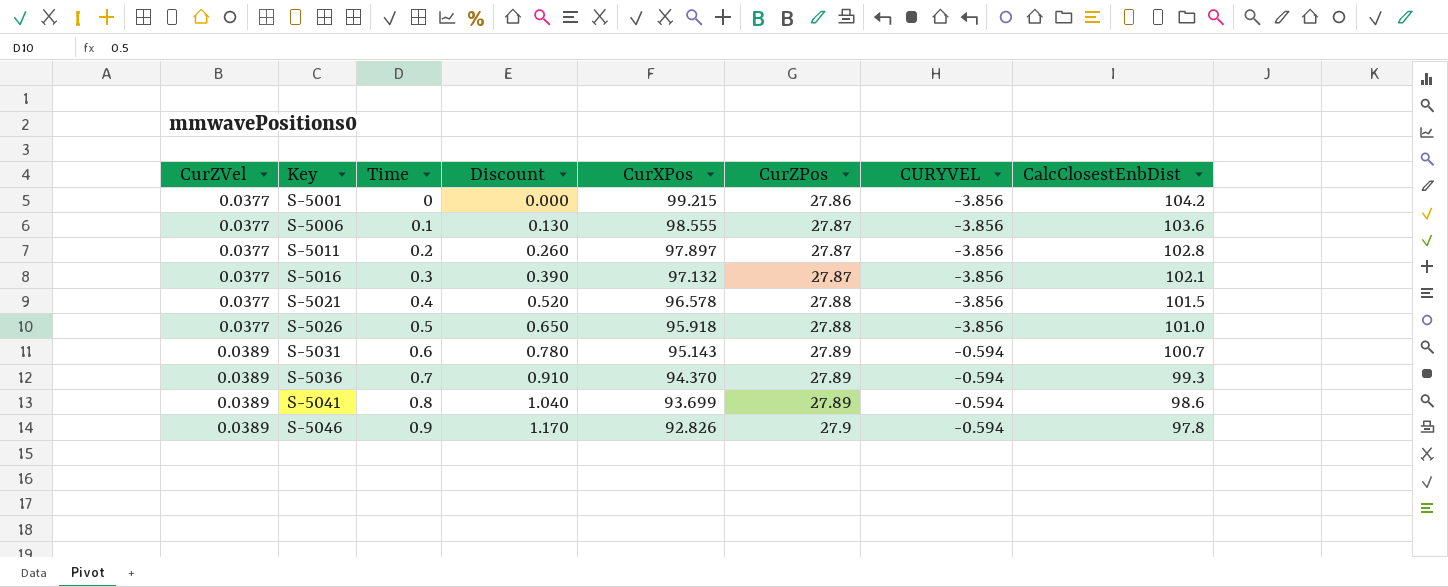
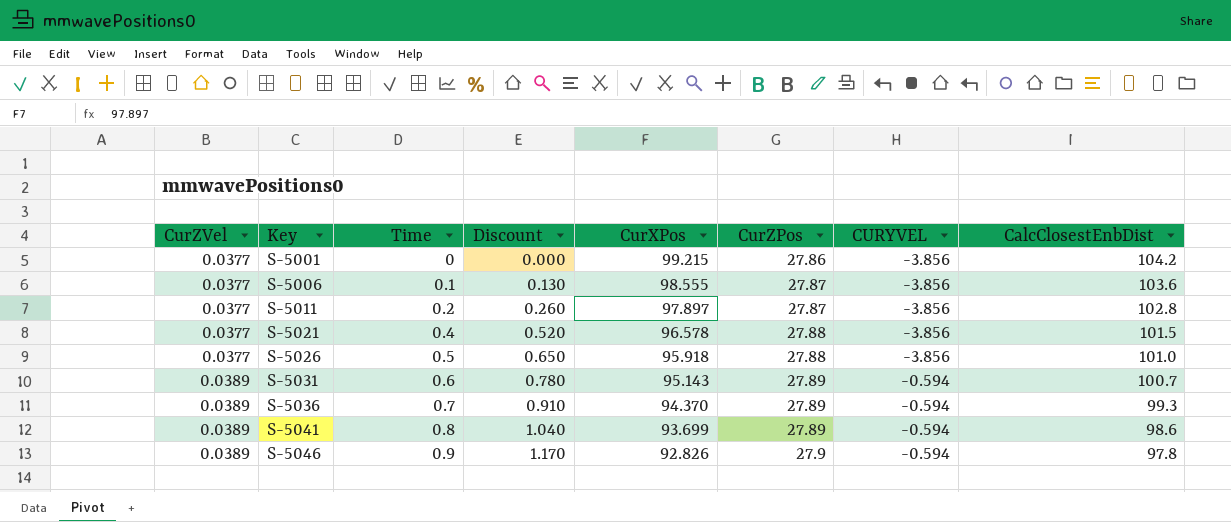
row S-5016: 0.0377 | 0.3 | 0.390 | 97.132 | 27.87 | -3.856 | 102.1 -> none

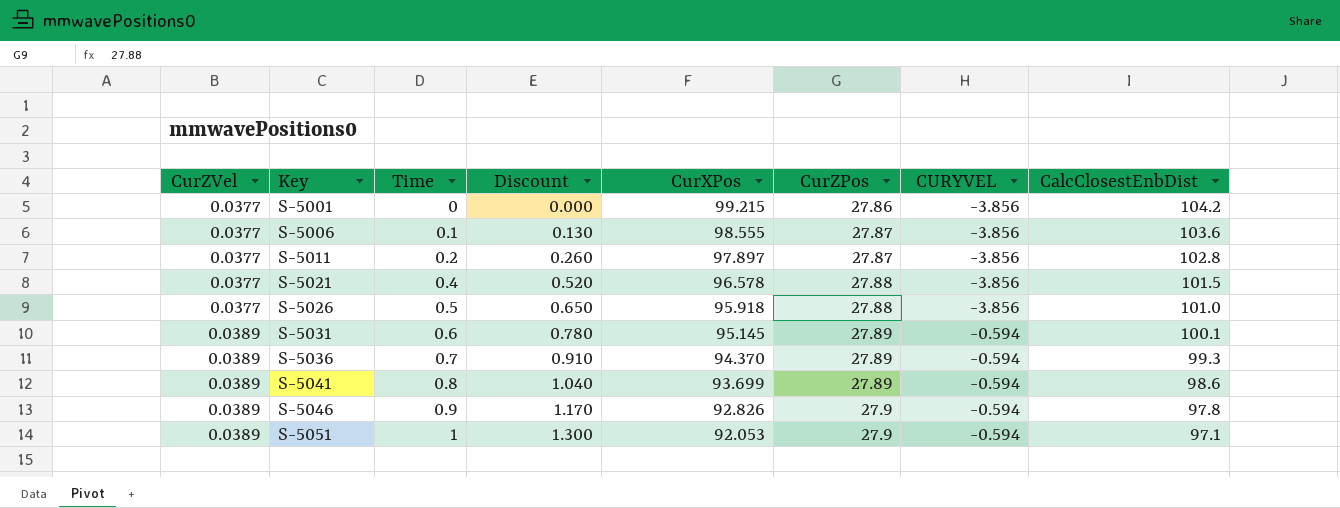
S-5031 | CurXPos: 95.143 -> 95.145
S-5031 | CalcClosestEnbDist: 100.7 -> 100.1
row S-5051: none -> 0.0389 | 1 | 1.300 | 92.053 | 27.9 | -0.594 | 97.1

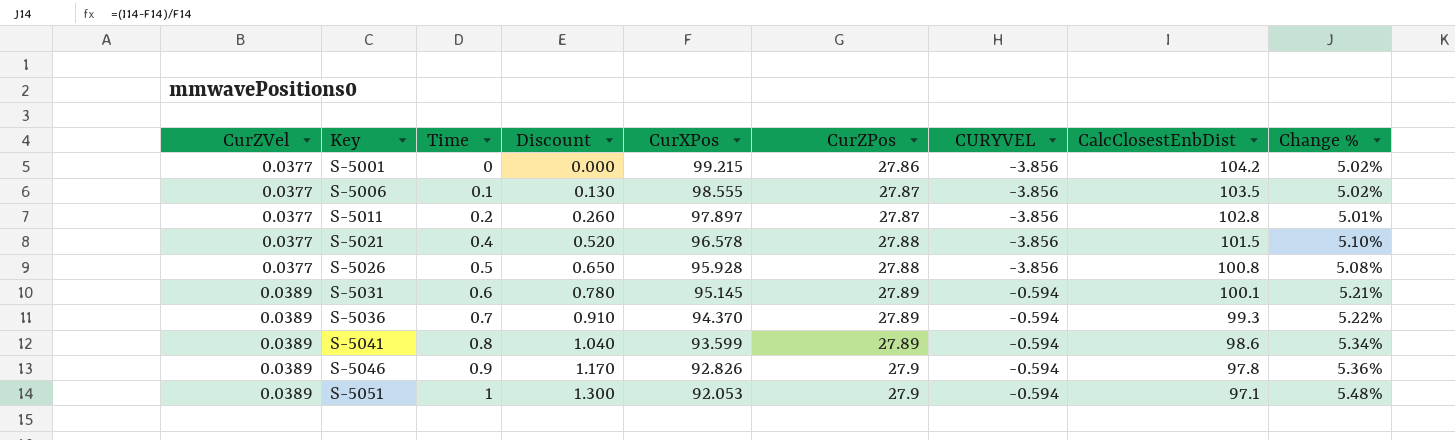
column Change % | formula: none -> ([CalcClosestEnbDist] - [CurXPos]) / [CurXPos]
S-5006 | CalcClosestEnbDist: 103.6 -> 103.5
S-5026 | CurXPos: 95.918 -> 95.928
S-5026 | CalcClosestEnbDist: 101.0 -> 100.8
S-5041 | CurXPos: 93.699 -> 93.599

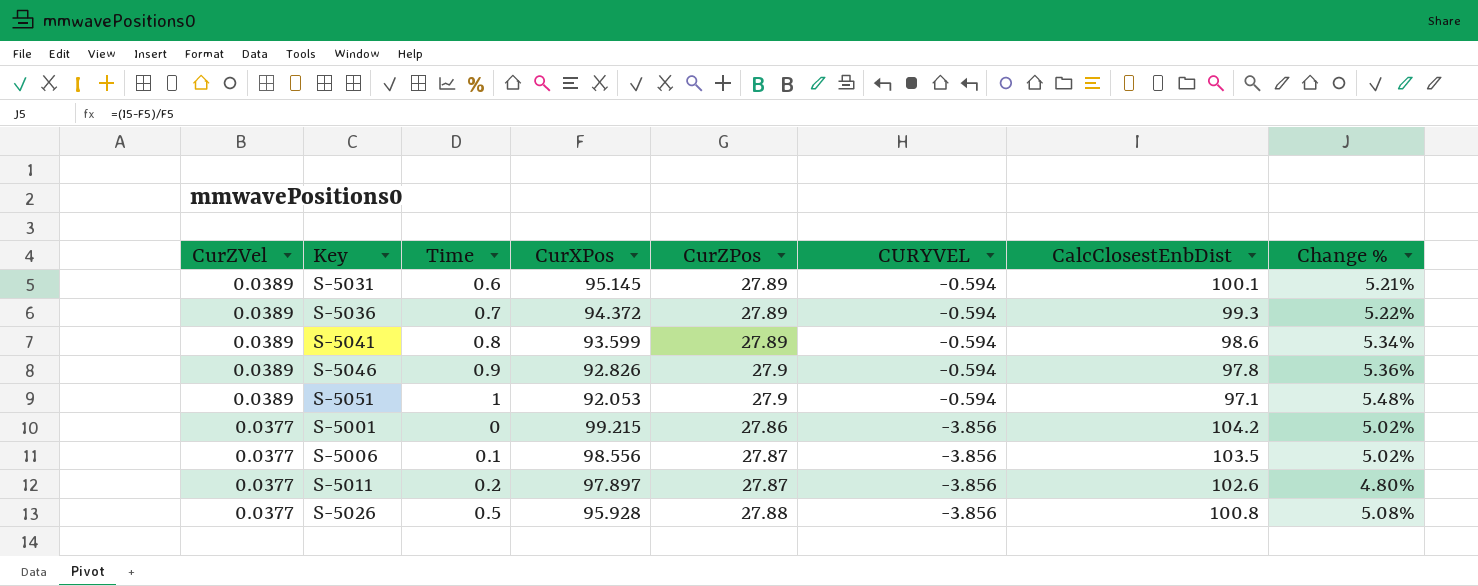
row order: CurZVel ascending -> CurZVel descending
column Discount | formula: [Time] * 1.3 -> none
row S-5021: 0.0377 | 0.4 | 0.520 | 96.578 | 27.88 | -3.856 | 101.5 | 5.10% -> none
S-5036 | CurXPos: 94.370 -> 94.372
S-5006 | CurXPos: 98.555 -> 98.556
S-5011 | CalcClosestEnbDist: 102.8 -> 102.6
S-5011 | Change %: 5.01% -> 4.80%

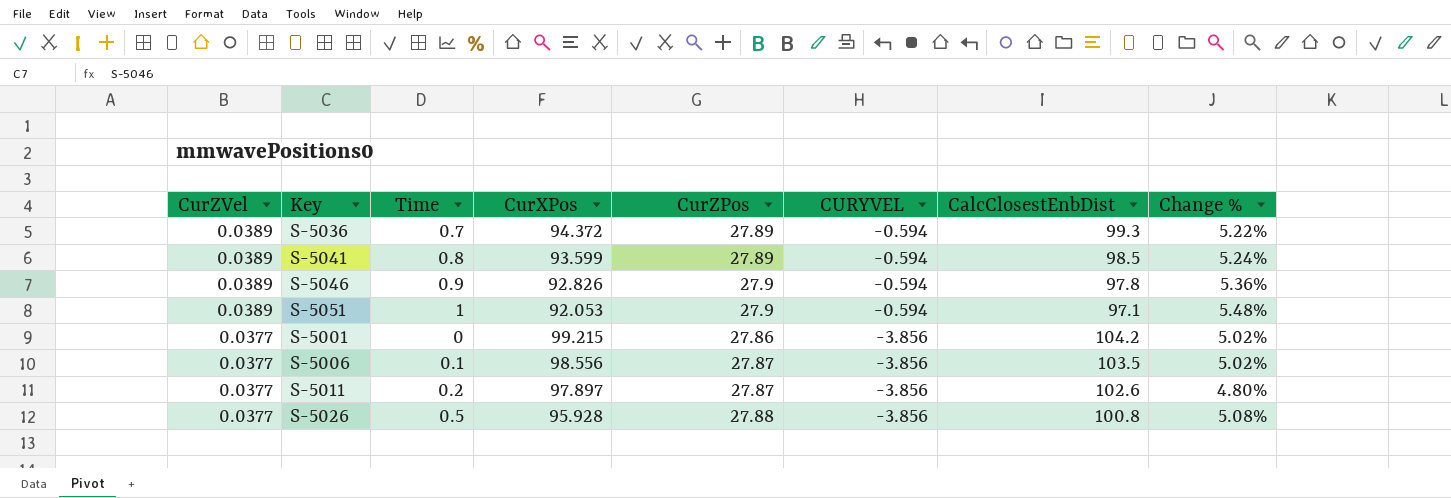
row S-5031: 0.0389 | 0.6 | 95.145 | 27.89 | -0.594 | 100.1 | 5.21% -> none
S-5041 | CalcClosestEnbDist: 98.6 -> 98.5
S-5041 | Change %: 5.34% -> 5.24%

